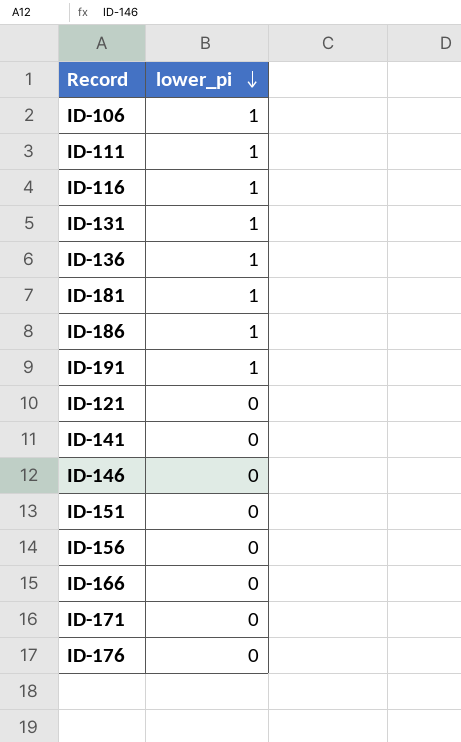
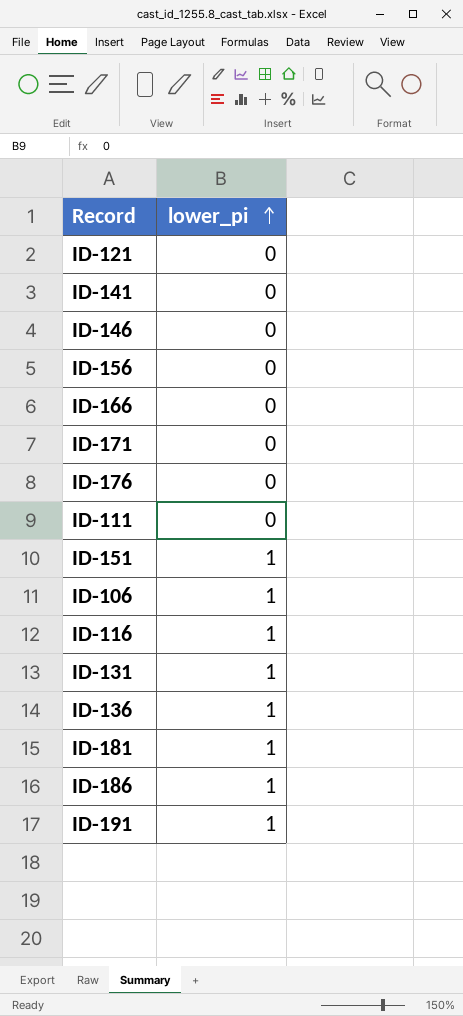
row order: lower_pi descending -> lower_pi ascending
ID-111 | lower_pi: 1 -> 0
ID-151 | lower_pi: 0 -> 1

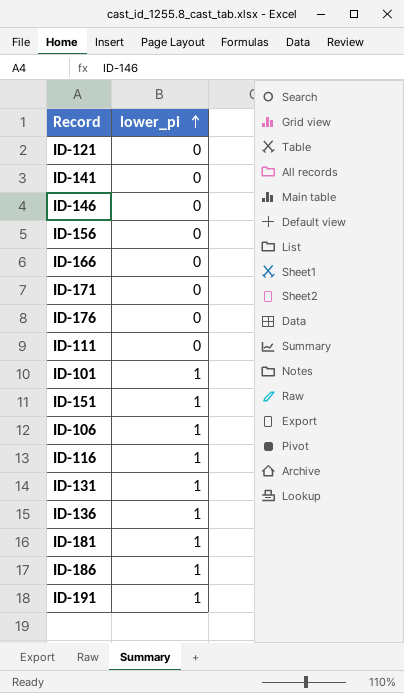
row ID-101: none -> 1

